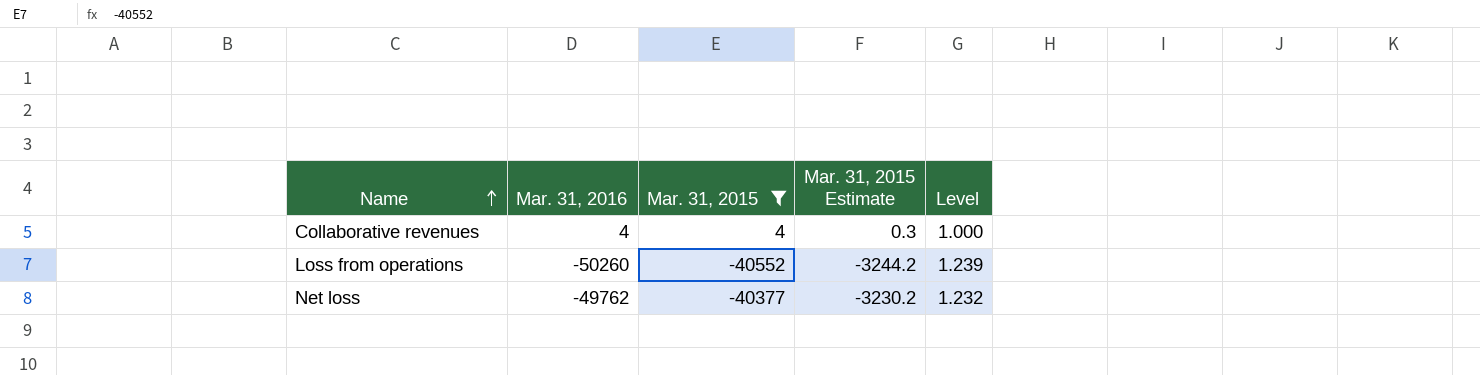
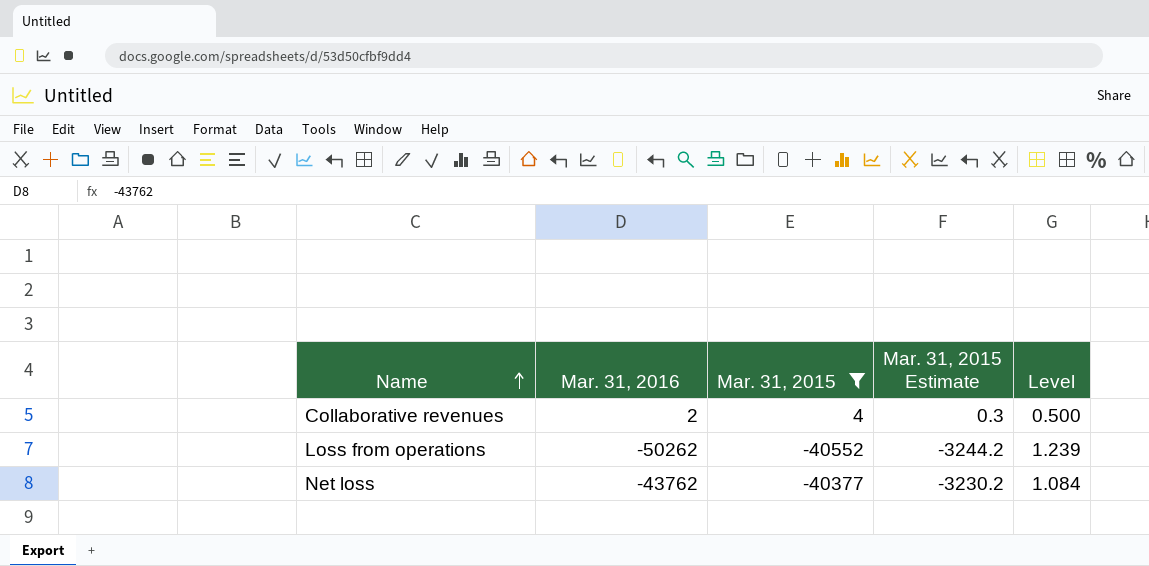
Collaborative revenues | Mar. 31, 2016: 4 -> 2
Collaborative revenues | Level: 1.000 -> 0.500
Loss from operations | Mar. 31, 2016: -50260 -> -50262
Net loss | Mar. 31, 2016: -49762 -> -43762
Net loss | Level: 1.232 -> 1.084

